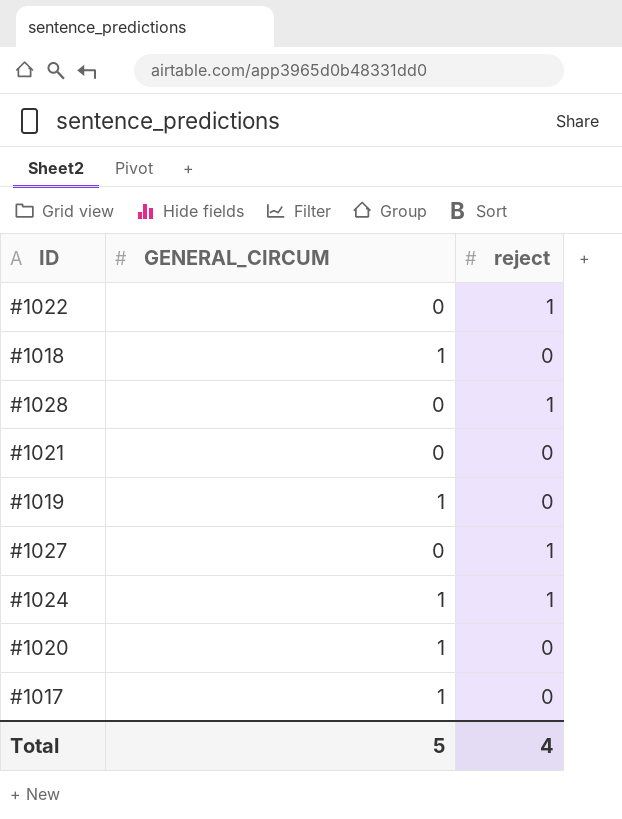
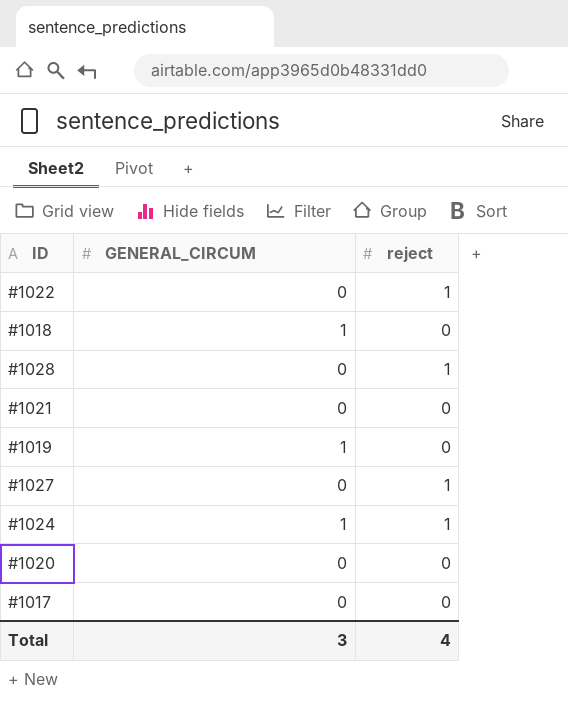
#1020 | GENERAL_CIRCUM: 1 -> 0
#1017 | GENERAL_CIRCUM: 1 -> 0
Total | GENERAL_CIRCUM: 5 -> 3

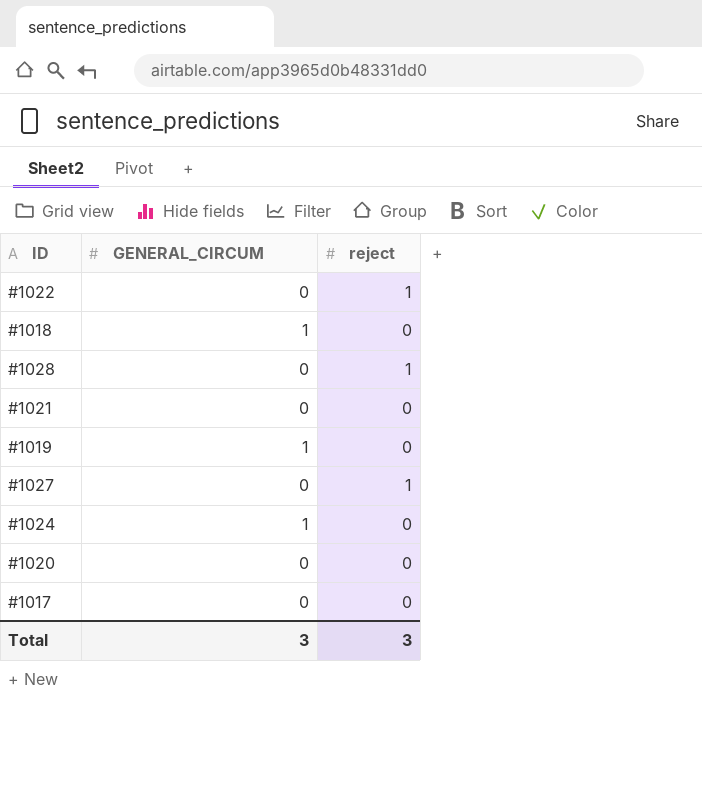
#1024 | reject: 1 -> 0
Total | reject: 4 -> 3

